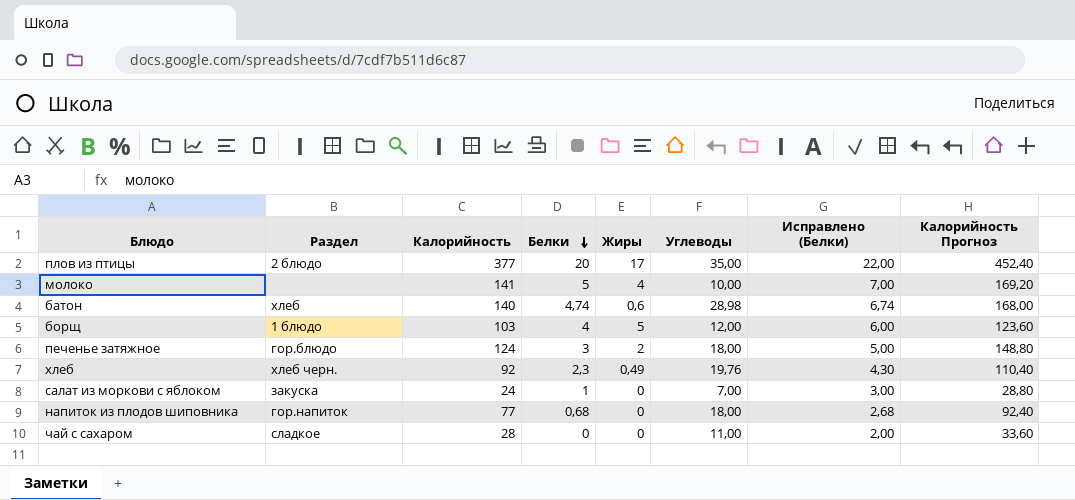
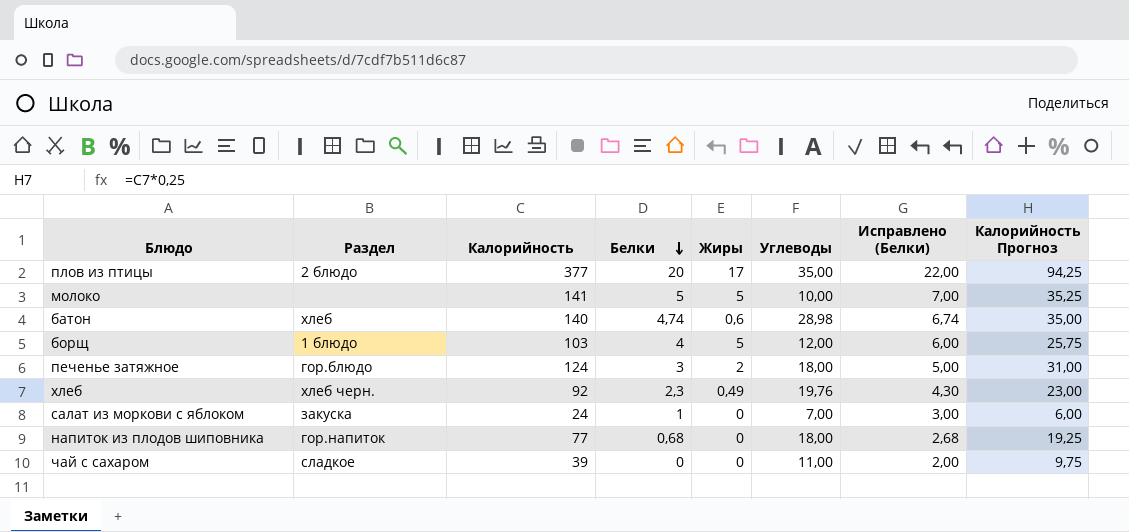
column Калорийность Прогноз | formula: [Калорийность] * 1,2 -> [Калорийность] * 0,25
молоко | Жиры: 4 -> 5
чай с сахаром | Калорийность: 28 -> 39

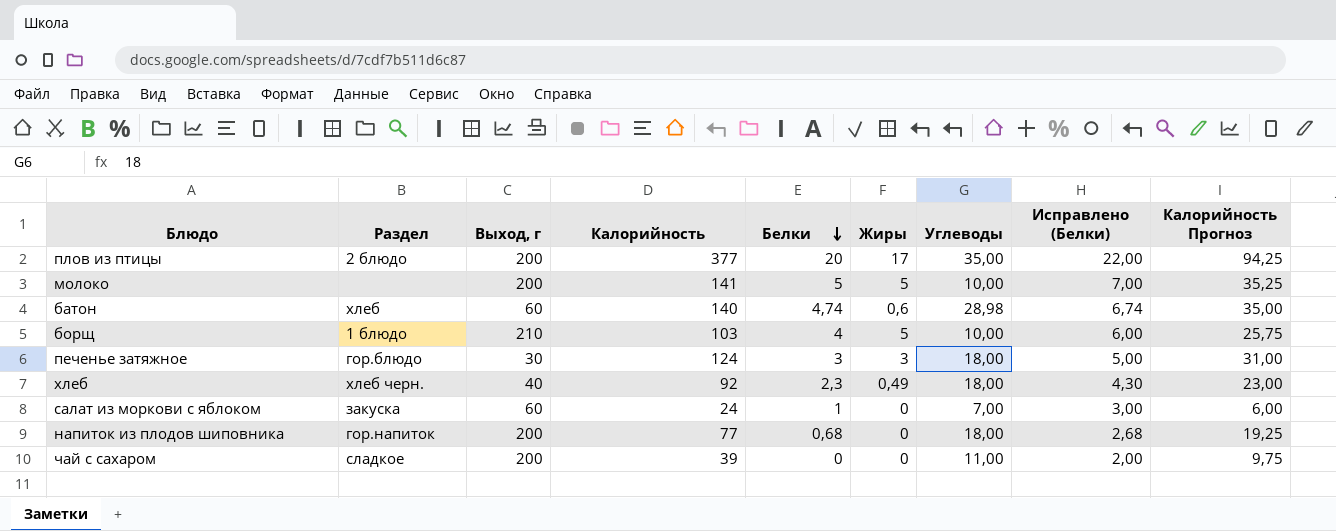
column Выход, г | position: none -> 3
борщ | Углеводы: 12,00 -> 10,00
печенье затяжное | Жиры: 2 -> 3
хлеб | Углеводы: 19,76 -> 18,00

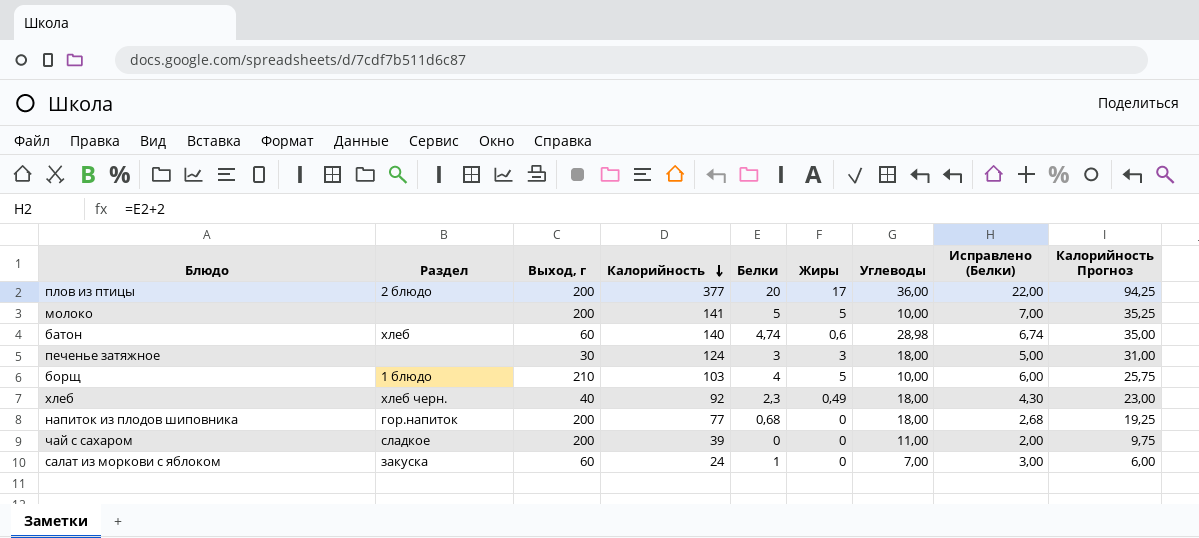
row order: Белки descending -> Калорийность descending
плов из птицы | Углеводы: 35,00 -> 36,00
печенье затяжное | Раздел: гор.блюдо -> none

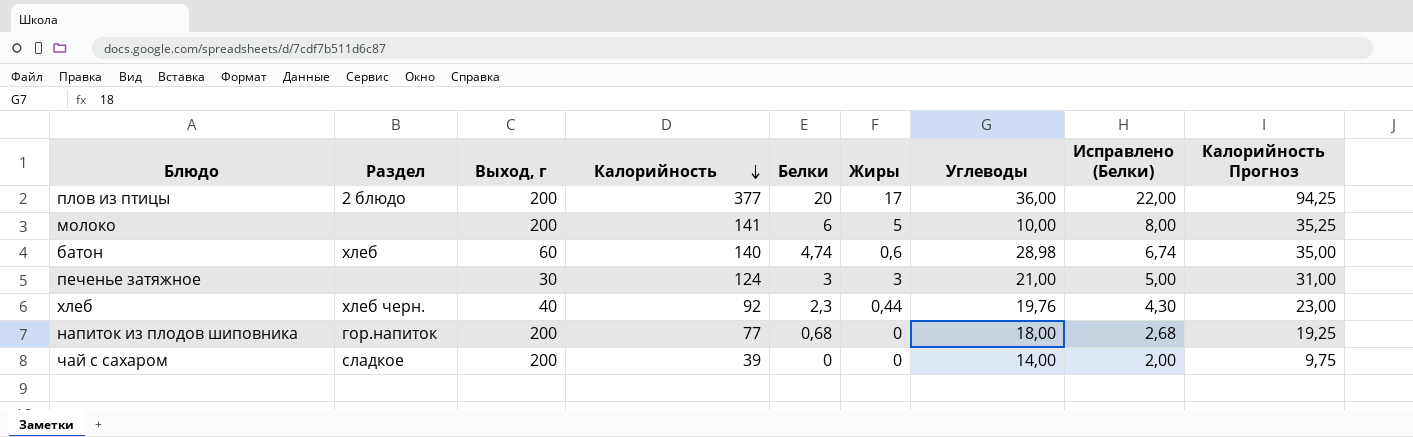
row борщ: 1 блюдо | 210 | 103 | 4 | 5 | 10,00 | 6,00 | 25,75 -> none
row салат из моркови с яблоком: закуска | 60 | 24 | 1 | 0 | 7,00 | 3,00 | 6,00 -> none
молоко | Белки: 5 -> 6
молоко | Исправлено (Белки): 7,00 -> 8,00
печенье затяжное | Углеводы: 18,00 -> 21,00
хлеб | Жиры: 0,49 -> 0,44
хлеб | Углеводы: 18,00 -> 19,76
чай с сахаром | Углеводы: 11,00 -> 14,00

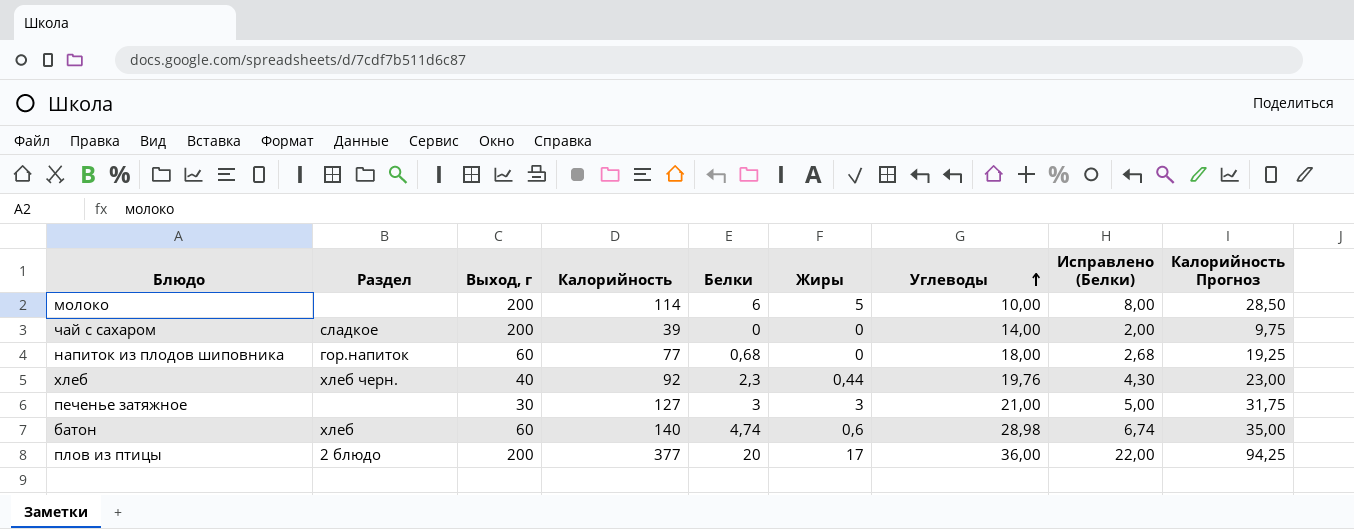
row order: Калорийность descending -> Углеводы ascending
молоко | Калорийность: 141 -> 114
молоко | Калорийность Прогноз: 35,25 -> 28,50
напиток из плодов шиповника | Выход, г: 200 -> 60
печенье затяжное | Калорийность: 124 -> 127
печенье затяжное | Калорийность Прогноз: 31,00 -> 31,75

